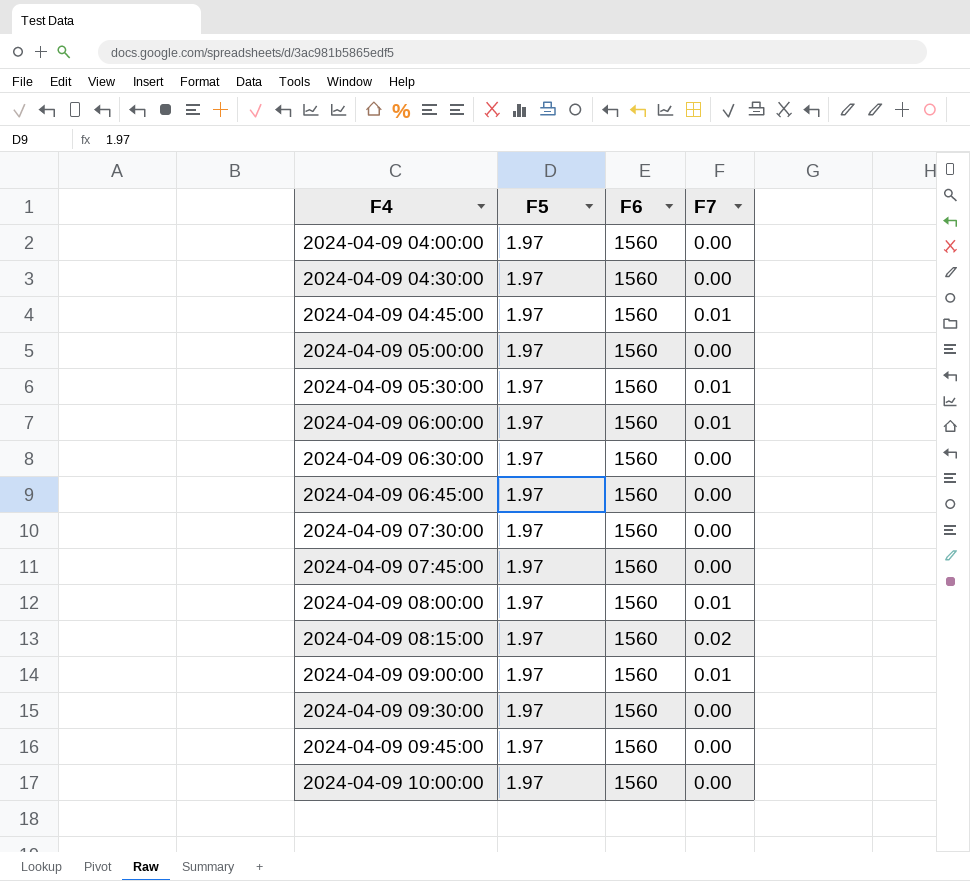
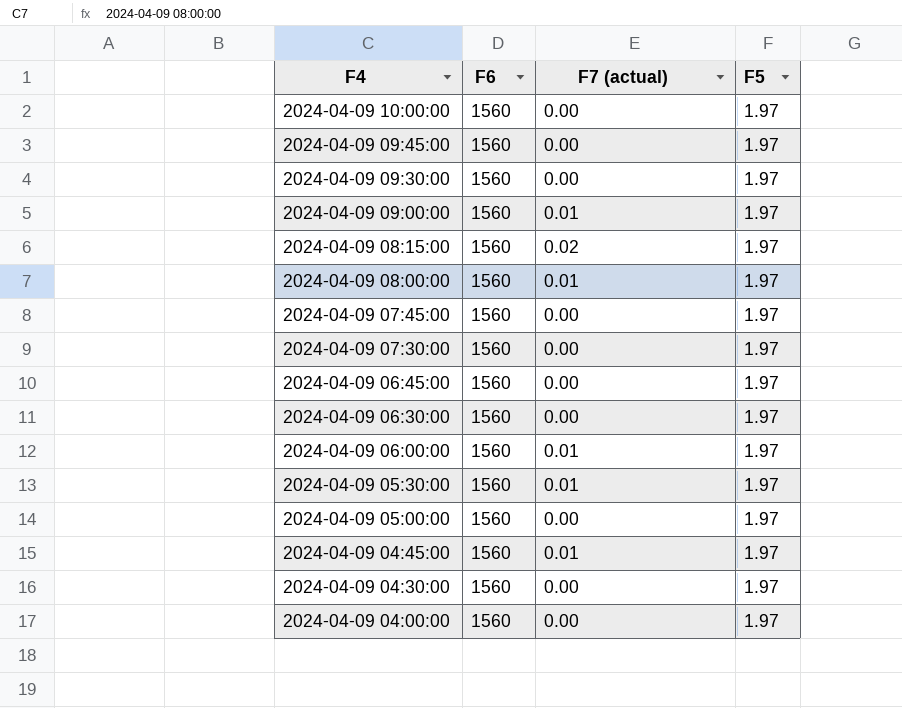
row order: F4 ascending -> F4 descending
column name: F7 -> F7 (actual)
column F5 | position: 2 -> 4

